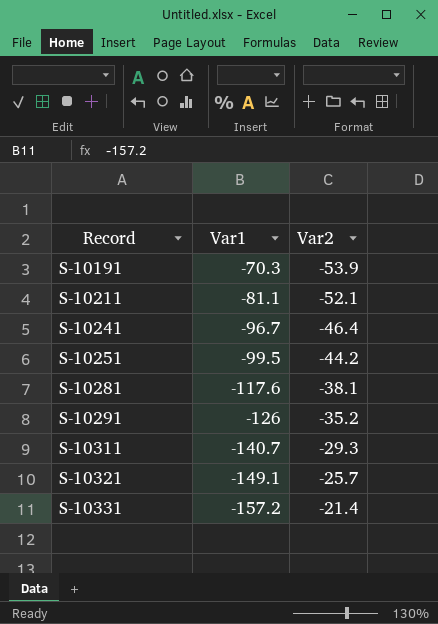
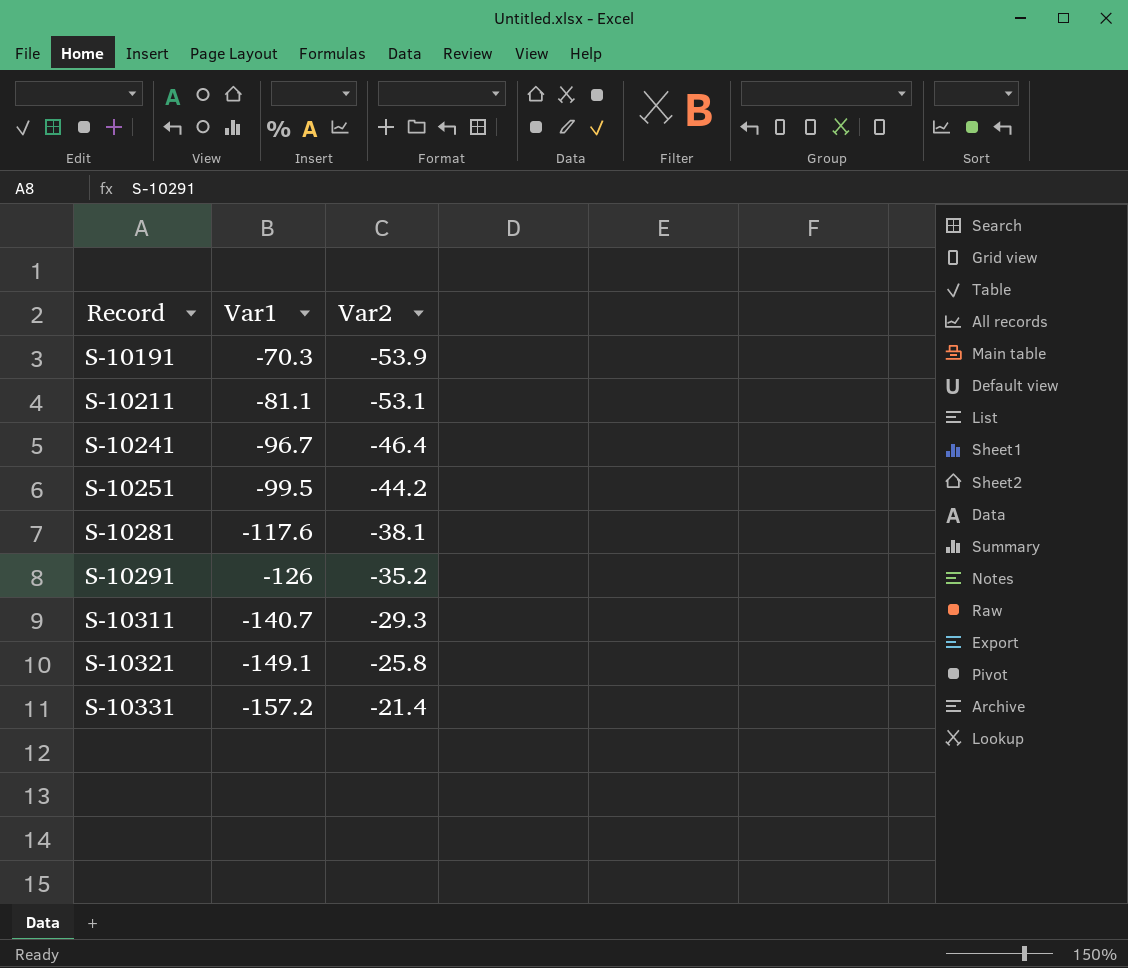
S-10211 | Var2: -52.1 -> -53.1
S-10321 | Var2: -25.7 -> -25.8

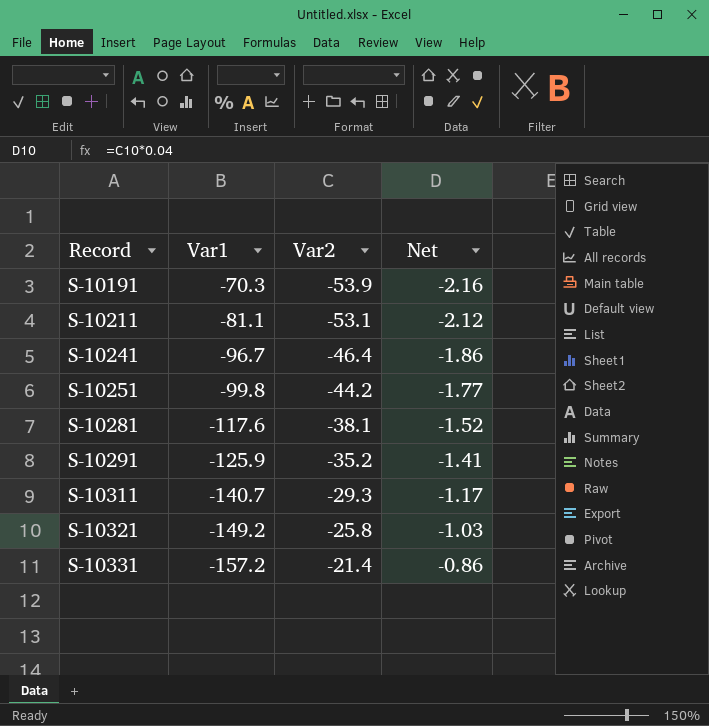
column Net | formula: none -> [Var2] * 0.04
S-10251 | Var1: -99.5 -> -99.8
S-10291 | Var1: -126 -> -125.9
S-10321 | Var1: -149.1 -> -149.2

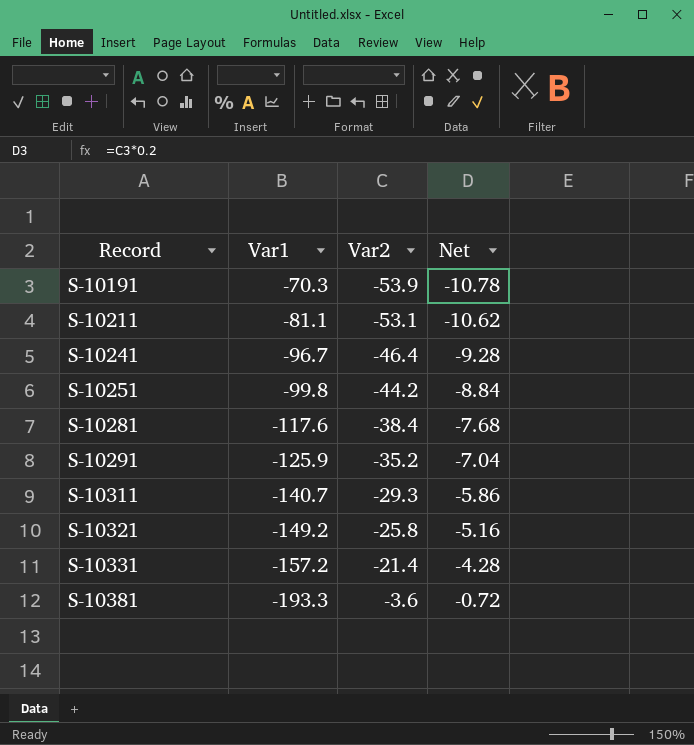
column Net | formula: [Var2] * 0.04 -> [Var2] * 0.2
S-10281 | Var2: -38.1 -> -38.4
row S-10381: none -> -193.3 | -3.6 | -0.72

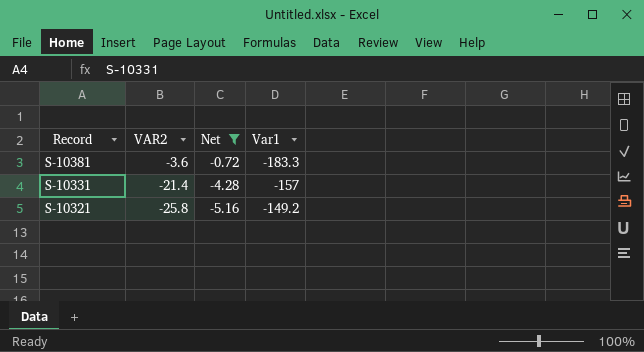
filter: none -> Net >= -5.16
row order: Record ascending -> Record descending
column name: Var2 -> VAR2
column Var1 | position: 2 -> 4
S-10381 | Var1: -193.3 -> -183.3
S-10331 | Var1: -157.2 -> -157

